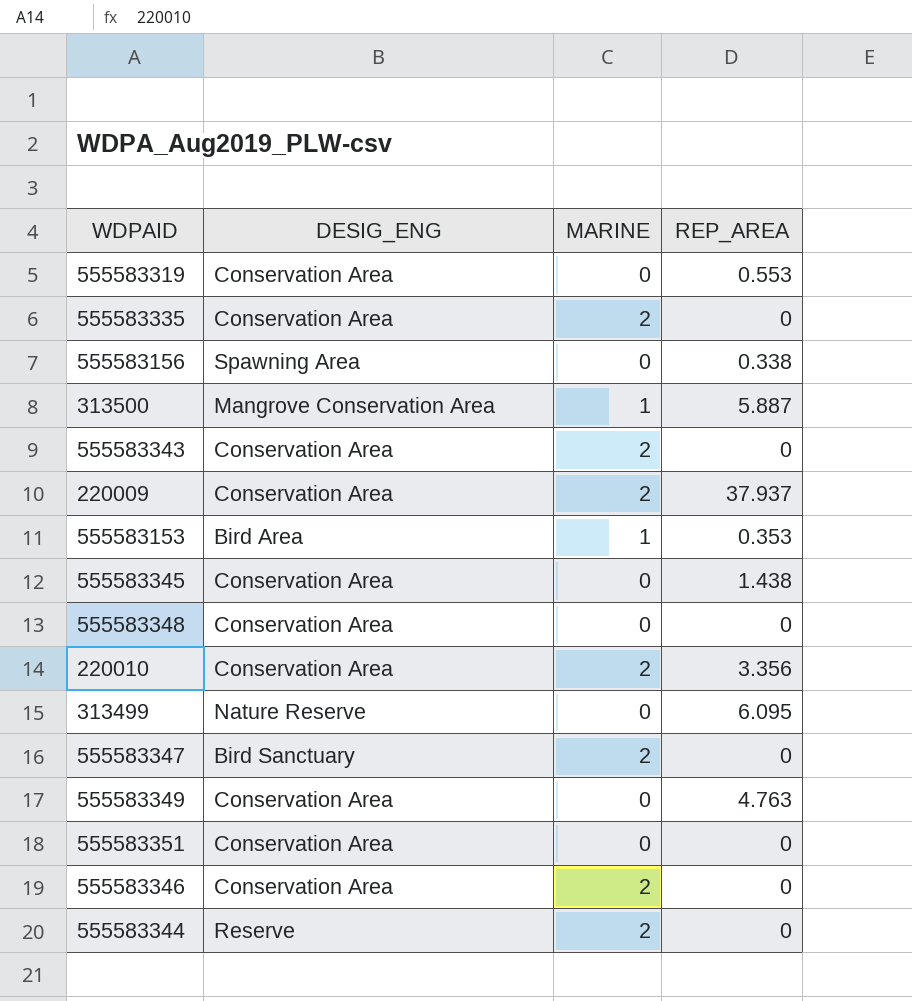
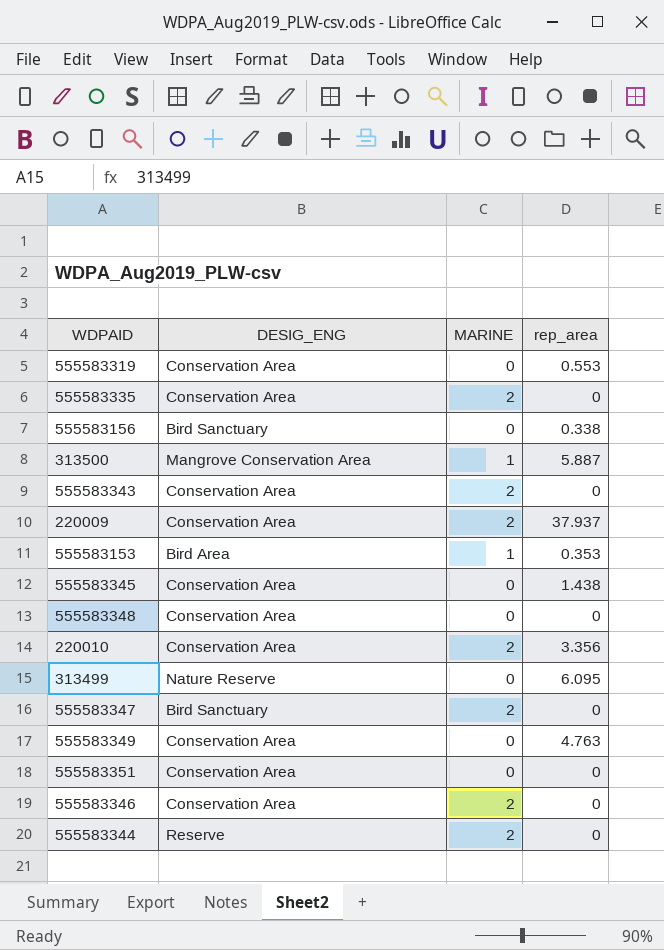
column name: REP_AREA -> rep_area
555583156 | DESIG_ENG: Spawning Area -> Bird Sanctuary

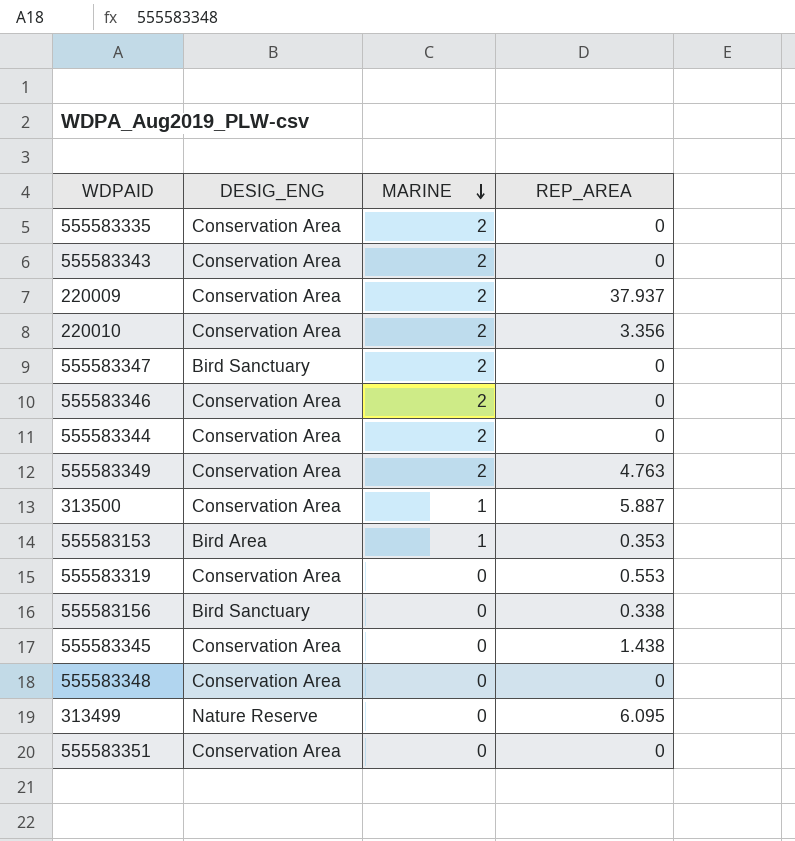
row order: none -> MARINE descending
column name: rep_area -> REP_AREA
555583344 | DESIG_ENG: Reserve -> Conservation Area
555583349 | MARINE: 0 -> 2
313500 | DESIG_ENG: Mangrove Conservation Area -> Conservation Area

